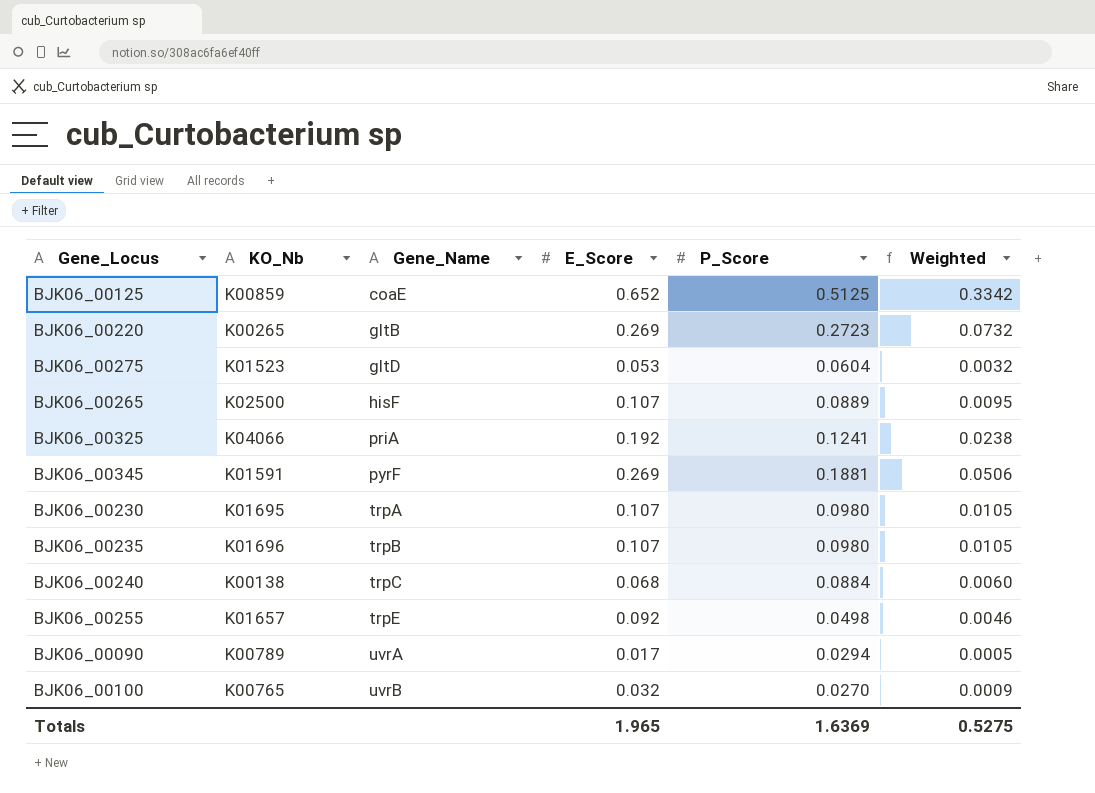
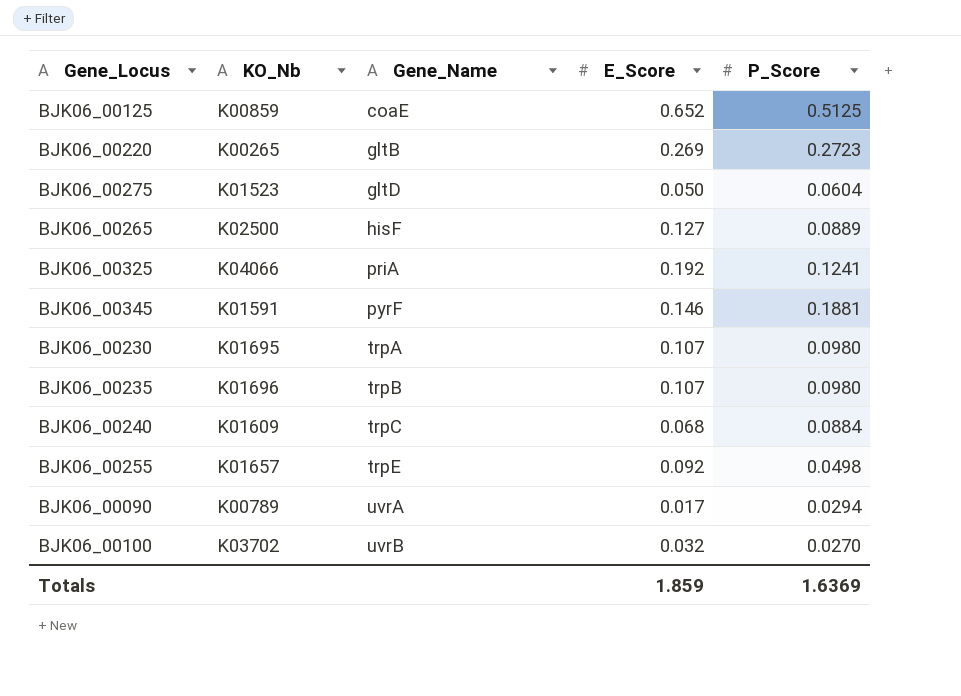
column Weighted | formula: [E_Score] * [P_Score] -> none
BJK06_00275 | E_Score: 0.053 -> 0.050
BJK06_00265 | E_Score: 0.107 -> 0.127
BJK06_00345 | E_Score: 0.269 -> 0.146
BJK06_00240 | KO_Nb: K00138 -> K01609
BJK06_00100 | KO_Nb: K00765 -> K03702
Totals | E_Score: 1.965 -> 1.859

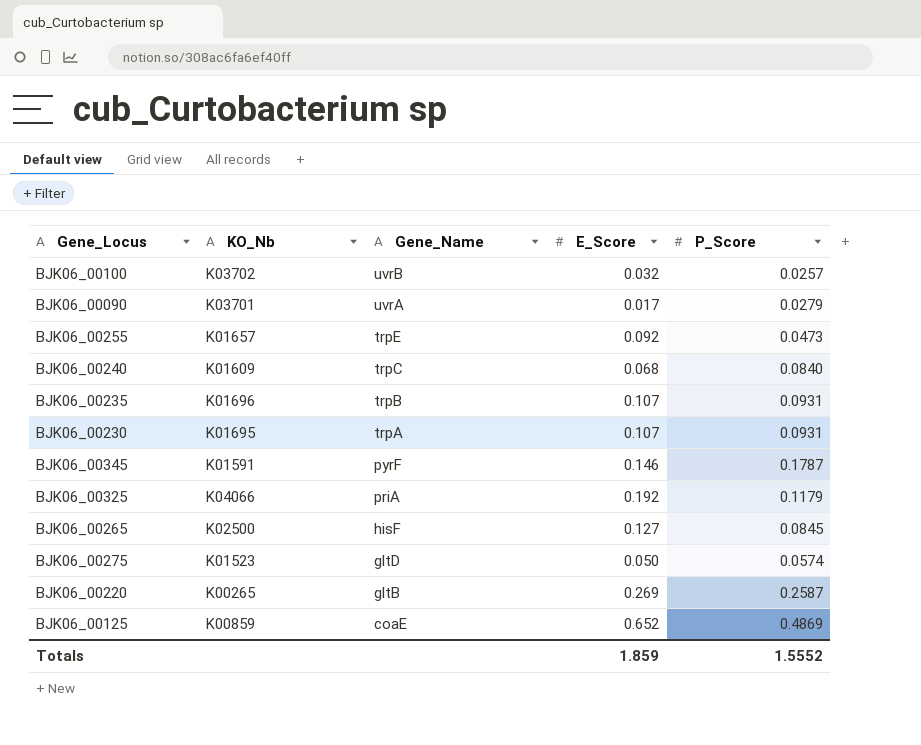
row order: Gene_Name ascending -> Gene_Name descending
BJK06_00100 | P_Score: 0.0270 -> 0.0257
BJK06_00090 | KO_Nb: K00789 -> K03701
BJK06_00090 | P_Score: 0.0294 -> 0.0279
BJK06_00255 | P_Score: 0.0498 -> 0.0473
BJK06_00240 | P_Score: 0.0884 -> 0.0840
BJK06_00235 | P_Score: 0.0980 -> 0.0931
BJK06_00230 | P_Score: 0.0980 -> 0.0931
BJK06_00345 | P_Score: 0.1881 -> 0.1787
BJK06_00325 | P_Score: 0.1241 -> 0.1179
BJK06_00265 | P_Score: 0.0889 -> 0.0845
BJK06_00275 | P_Score: 0.0604 -> 0.0574
BJK06_00220 | P_Score: 0.2723 -> 0.2587
BJK06_00125 | P_Score: 0.5125 -> 0.4869
Totals | P_Score: 1.6369 -> 1.5552

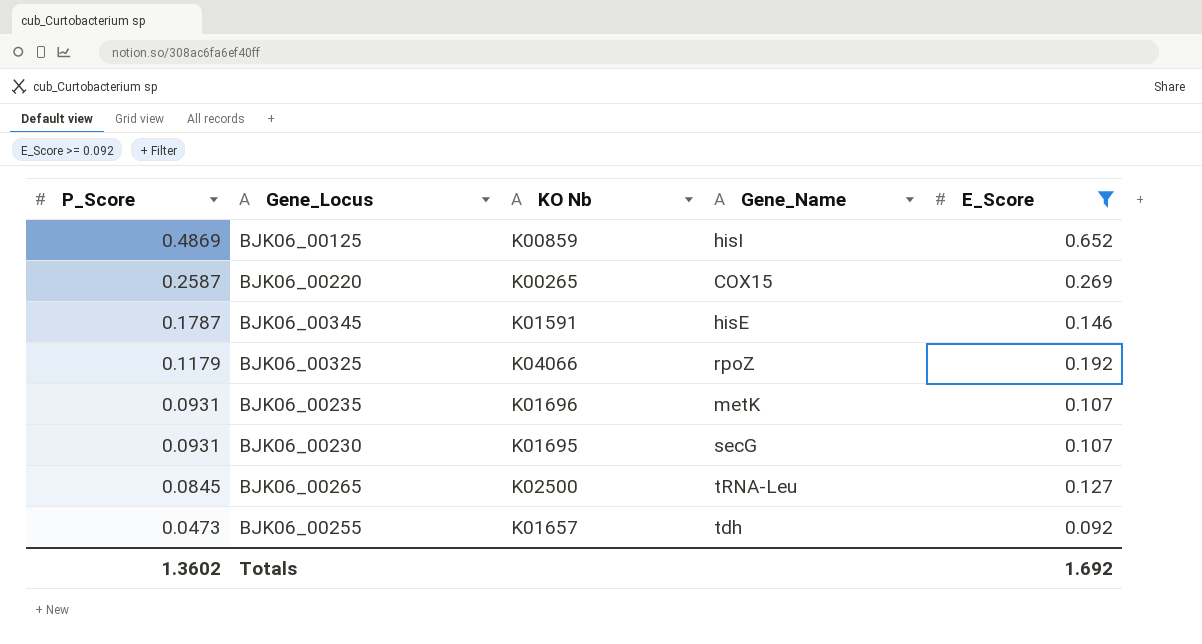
filter: none -> E_Score >= 0.092
row order: Gene_Name descending -> P_Score descending
column P_Score | position: 5 -> 1
column name: KO_Nb -> KO Nb
BJK06_00125 | Gene_Name: coaE -> hisI
BJK06_00220 | Gene_Name: gltB -> COX15
BJK06_00345 | Gene_Name: pyrF -> hisE
BJK06_00325 | Gene_Name: priA -> rpoZ
BJK06_00235 | Gene_Name: trpB -> metK
BJK06_00230 | Gene_Name: trpA -> secG
BJK06_00265 | Gene_Name: hisF -> tRNA-Leu
BJK06_00255 | Gene_Name: trpE -> tdh
Totals | P_Score: 1.5552 -> 1.3602
Totals | E_Score: 1.859 -> 1.692

